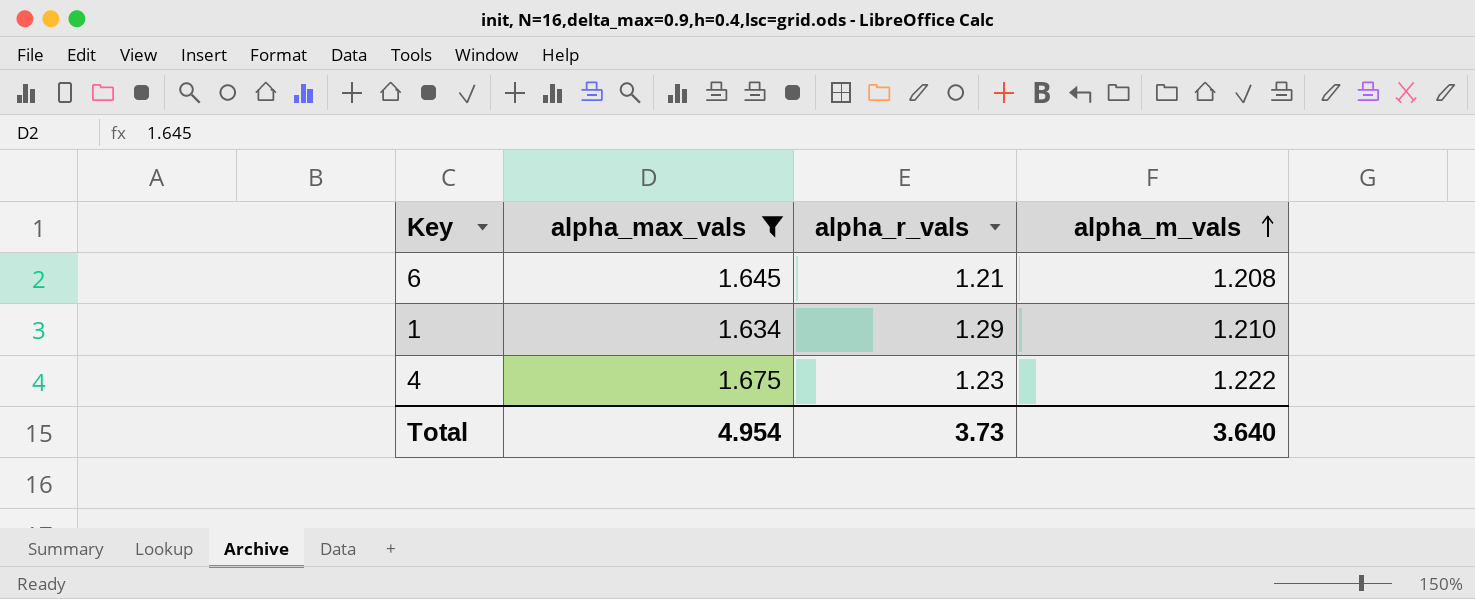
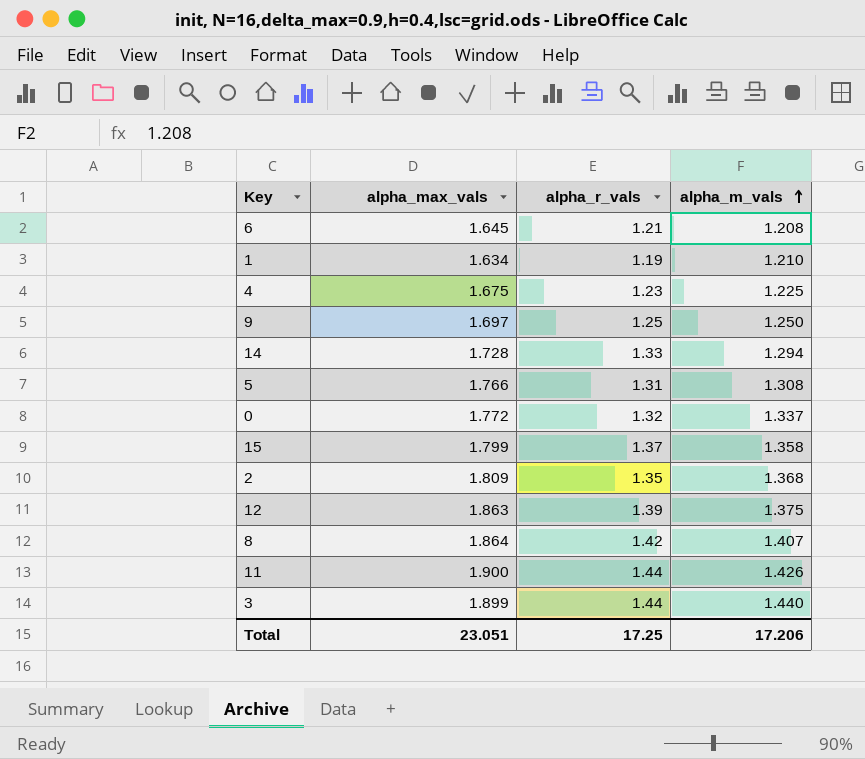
filter: alpha_max_vals <= 1.675 -> none
1 | alpha_r_vals: 1.29 -> 1.19
4 | alpha_m_vals: 1.222 -> 1.225
Total | alpha_max_vals: 4.954 -> 23.051
Total | alpha_r_vals: 3.73 -> 17.25
Total | alpha_m_vals: 3.640 -> 17.206

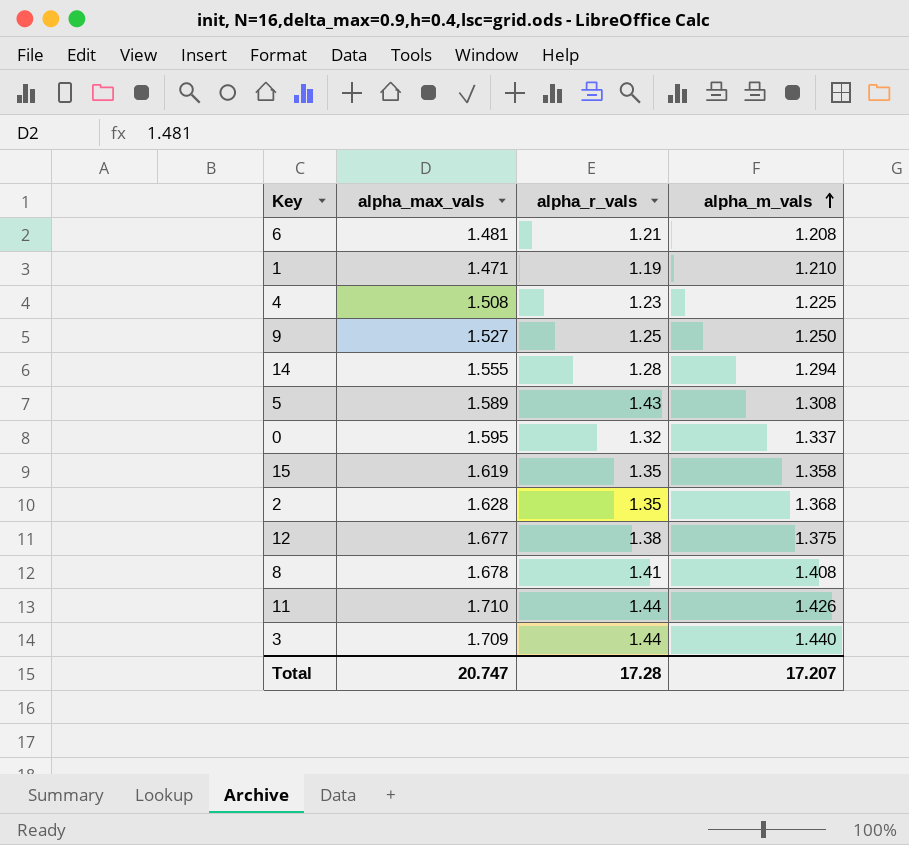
6 | alpha_max_vals: 1.645 -> 1.481
1 | alpha_max_vals: 1.634 -> 1.471
4 | alpha_max_vals: 1.675 -> 1.508
9 | alpha_max_vals: 1.697 -> 1.527
14 | alpha_max_vals: 1.728 -> 1.555
14 | alpha_r_vals: 1.33 -> 1.28
5 | alpha_max_vals: 1.766 -> 1.589
5 | alpha_r_vals: 1.31 -> 1.43
0 | alpha_max_vals: 1.772 -> 1.595
15 | alpha_max_vals: 1.799 -> 1.619
15 | alpha_r_vals: 1.37 -> 1.35
2 | alpha_max_vals: 1.809 -> 1.628
12 | alpha_max_vals: 1.863 -> 1.677
12 | alpha_r_vals: 1.39 -> 1.38
8 | alpha_max_vals: 1.864 -> 1.678
8 | alpha_r_vals: 1.42 -> 1.41
8 | alpha_m_vals: 1.407 -> 1.408
11 | alpha_max_vals: 1.900 -> 1.710
3 | alpha_max_vals: 1.899 -> 1.709
Total | alpha_max_vals: 23.051 -> 20.747
Total | alpha_r_vals: 17.25 -> 17.28
Total | alpha_m_vals: 17.206 -> 17.207

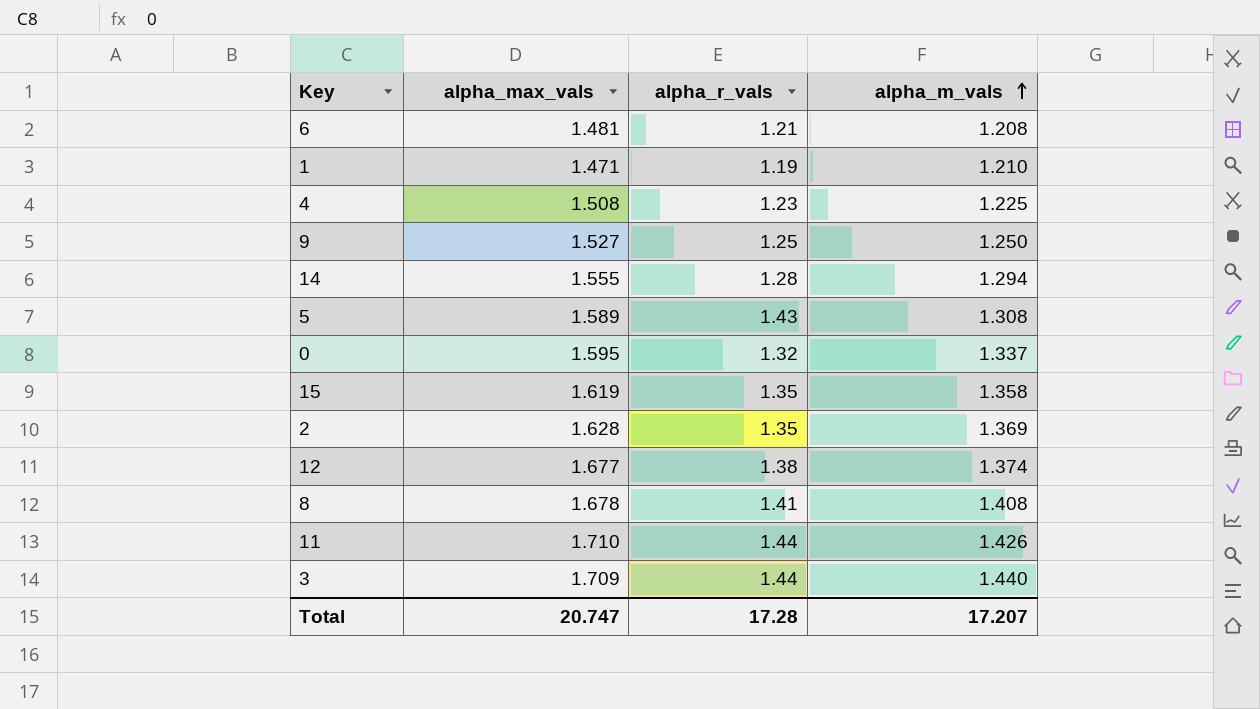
2 | alpha_m_vals: 1.368 -> 1.369
12 | alpha_m_vals: 1.375 -> 1.374

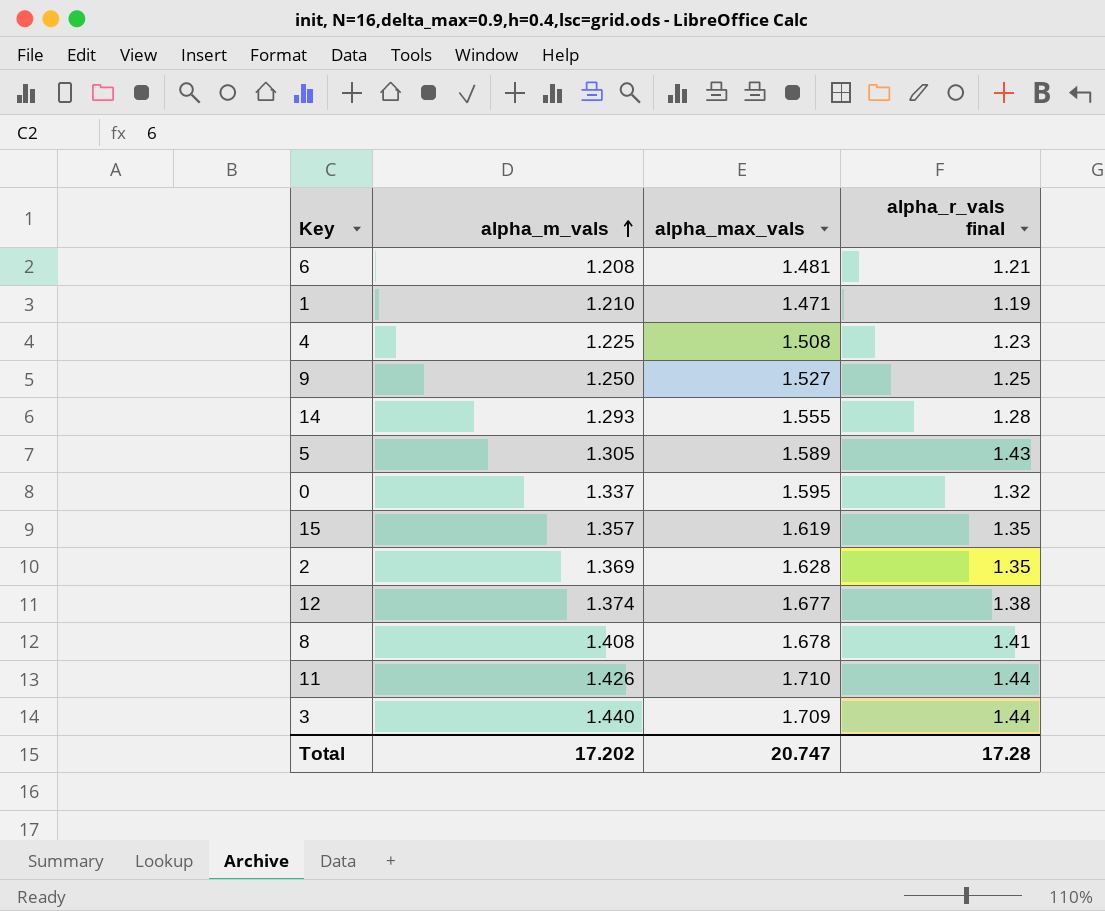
column alpha_m_vals | position: 4 -> 2
column name: alpha_r_vals -> alpha_r_vals final
14 | alpha_m_vals: 1.294 -> 1.293
5 | alpha_m_vals: 1.308 -> 1.305
15 | alpha_m_vals: 1.358 -> 1.357
Total | alpha_m_vals: 17.207 -> 17.202

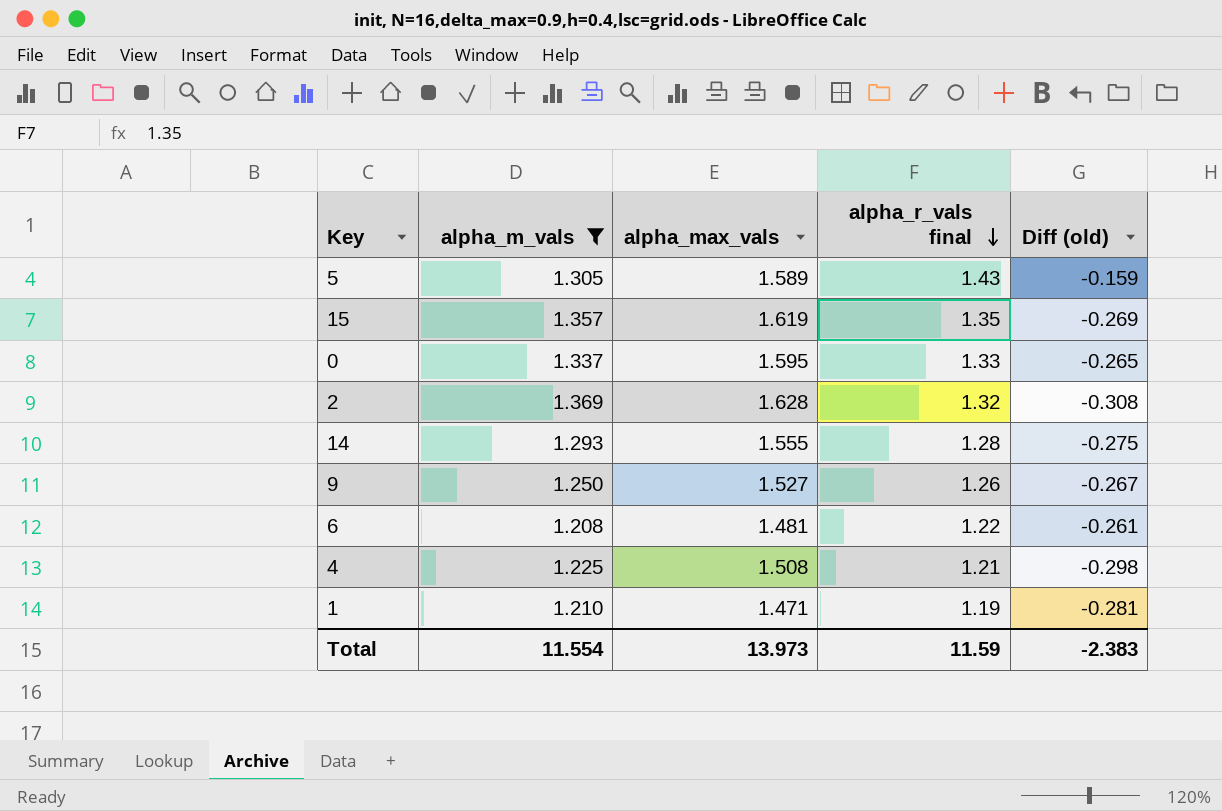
filter: none -> alpha_m_vals <= 1.369
row order: alpha_m_vals ascending -> alpha_r_vals final descending
column Diff (old) | formula: none -> [alpha_r_vals final] - [alpha_max_vals]
0 | alpha_r_vals final: 1.32 -> 1.33
2 | alpha_r_vals final: 1.35 -> 1.32
9 | alpha_r_vals final: 1.25 -> 1.26
6 | alpha_r_vals final: 1.21 -> 1.22
4 | alpha_r_vals final: 1.23 -> 1.21
Total | alpha_m_vals: 17.202 -> 11.554
Total | alpha_max_vals: 20.747 -> 13.973
Total | alpha_r_vals final: 17.28 -> 11.59

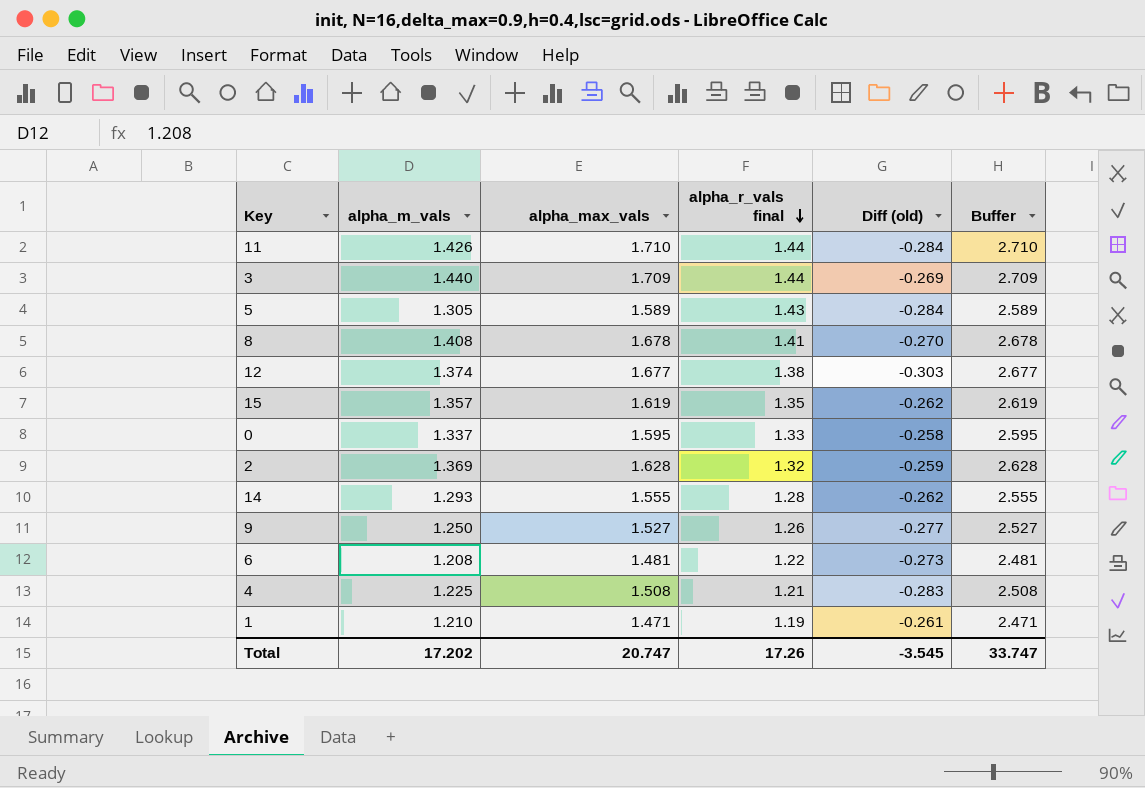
filter: alpha_m_vals <= 1.369 -> none
column Diff (old) | formula: [alpha_r_vals final] - [alpha_max_vals] -> [alpha_m_vals] - [alpha_max_vals]
column Buffer | formula: none -> [alpha_max_vals] + 1
Total | alpha_m_vals: 11.554 -> 17.202
Total | alpha_max_vals: 13.973 -> 20.747
Total | alpha_r_vals final: 11.59 -> 17.26
Total | Diff (old): -2.383 -> -3.545

